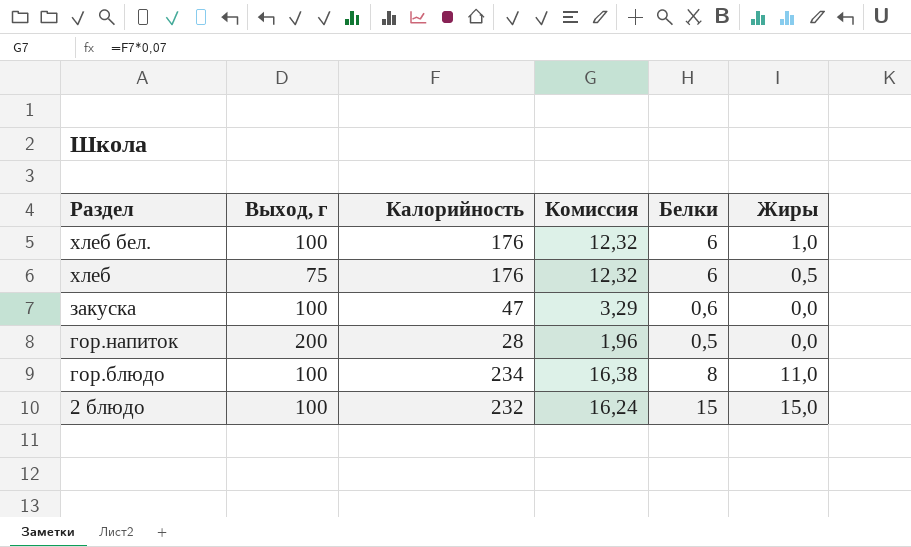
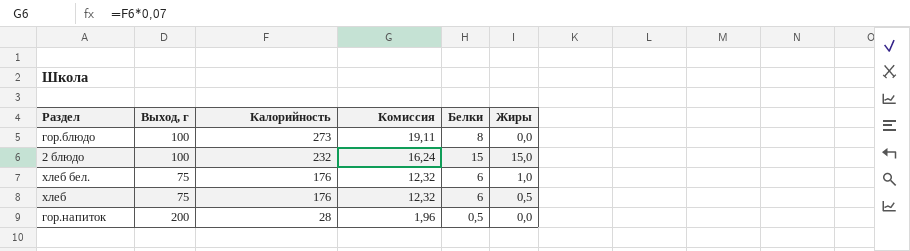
row order: Раздел descending -> Калорийность descending
row закуска: 100 | 47 | 3,29 | 0,6 | 0,0 -> none
гор.блюдо | Калорийность: 234 -> 273
гор.блюдо | Комиссия: 16,38 -> 19,11
гор.блюдо | Жиры: 11,0 -> 0,0
хлеб бел. | Выход, г: 100 -> 75

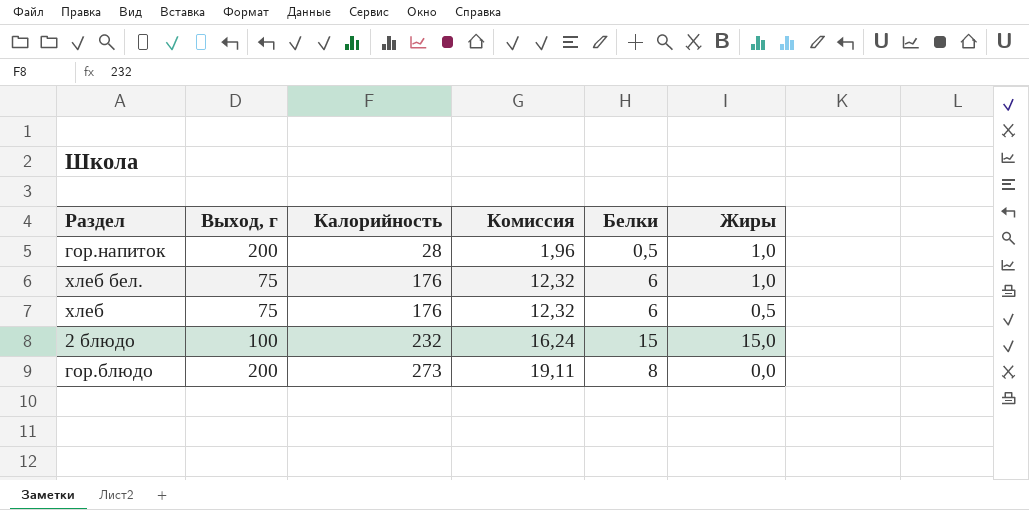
row order: Калорийность descending -> Калорийность ascending
гор.напиток | Жиры: 0,0 -> 1,0
гор.блюдо | Выход, г: 100 -> 200

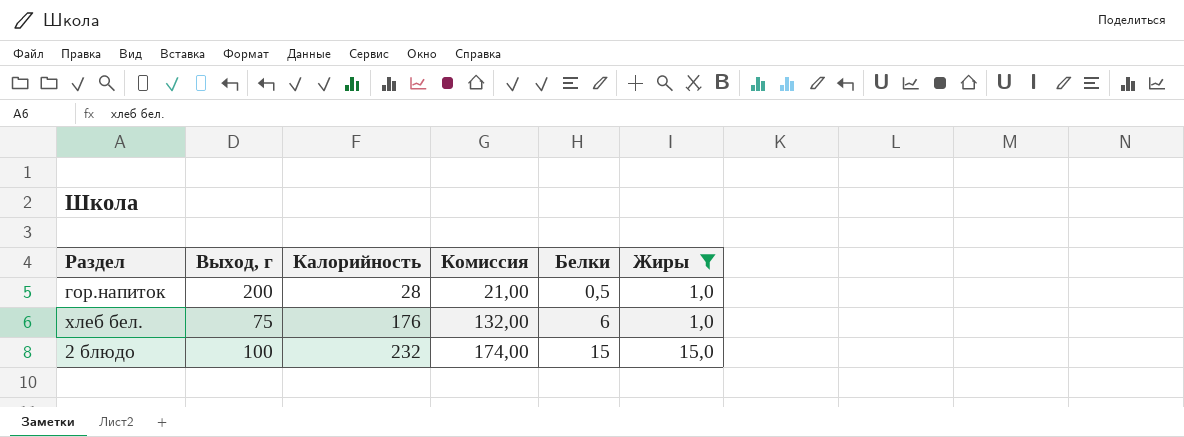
filter: none -> Жиры >= 1,0
column Комиссия | formula: [Калорийность] * 0,07 -> [Калорийность] * 0,75

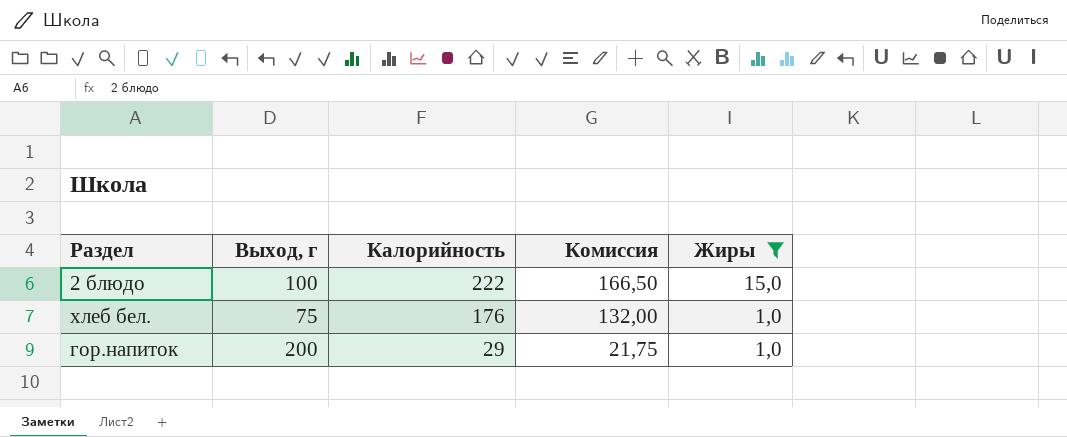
row order: Калорийность ascending -> Калорийность descending
column Белки | position: 5 -> none
2 блюдо | Калорийность: 232 -> 222
2 блюдо | Комиссия: 174,00 -> 166,50
гор.напиток | Калорийность: 28 -> 29
гор.напиток | Комиссия: 21,00 -> 21,75

